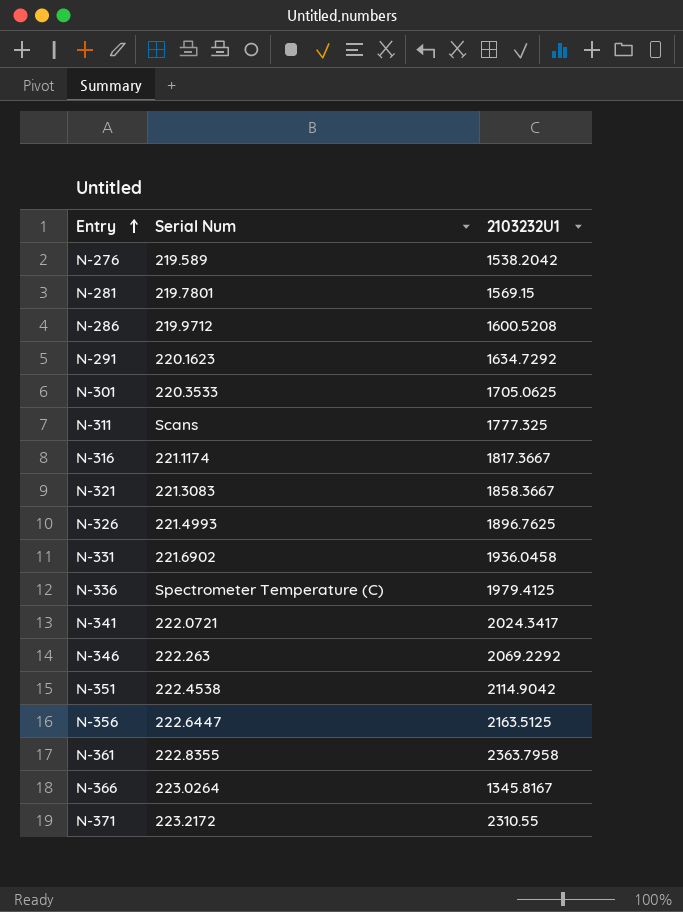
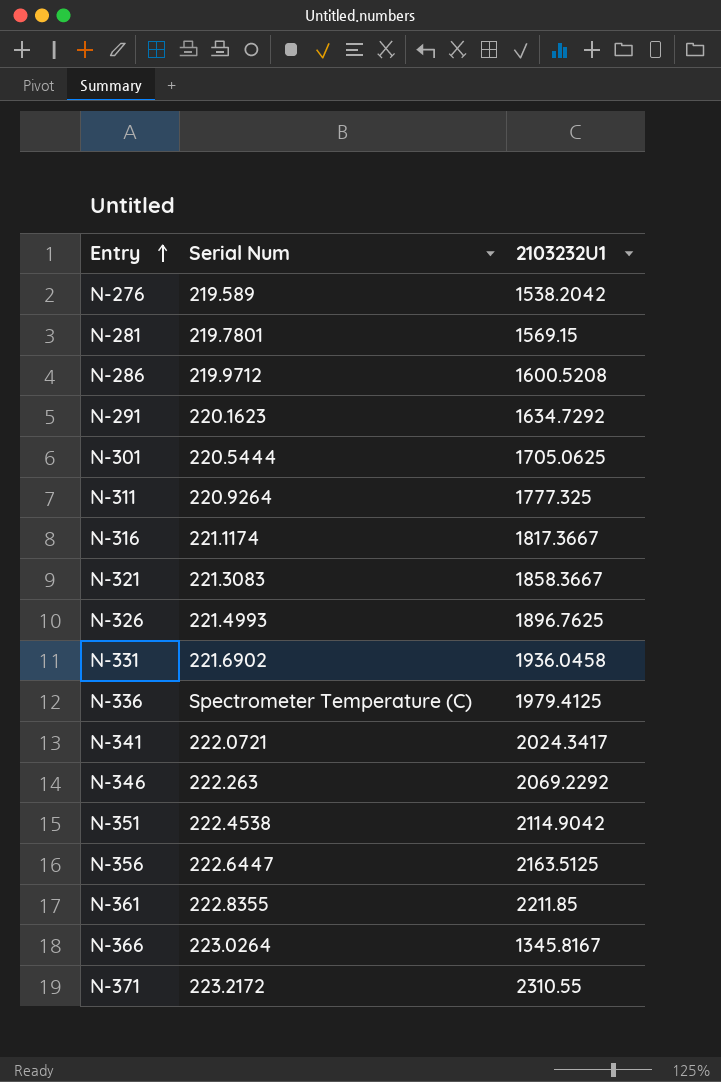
N-301 | Serial Num: 220.3533 -> 220.5444
N-311 | Serial Num: Scans -> 220.9264
N-361 | 2103232U1: 2363.7958 -> 2211.85

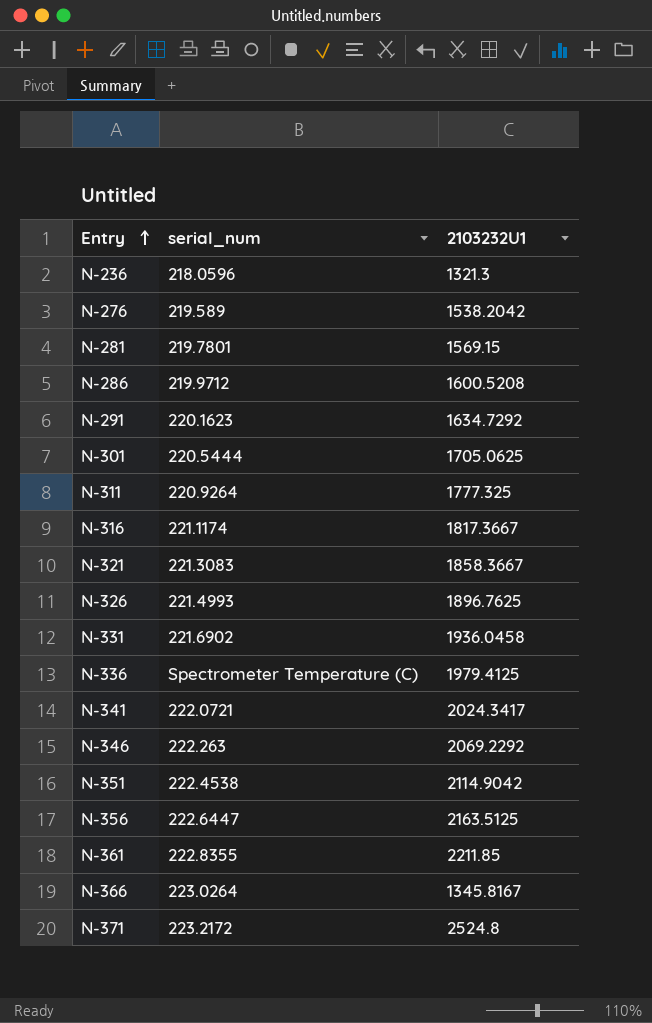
column name: Serial Num -> serial_num
row N-236: none -> 218.0596 | 1321.3
N-371 | 2103232U1: 2310.55 -> 2524.8

